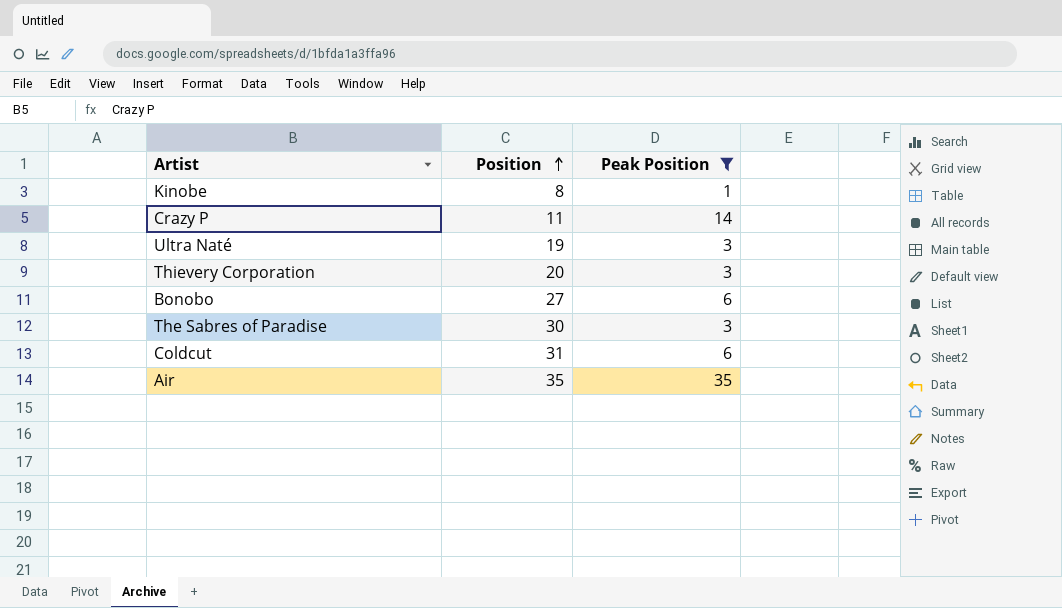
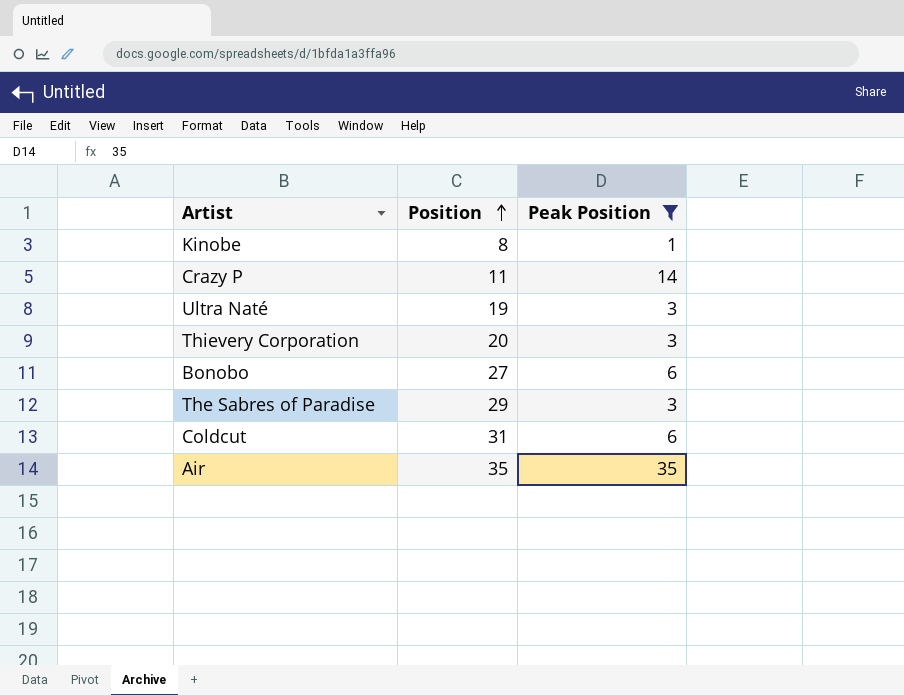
The Sabres of Paradise | Position: 30 -> 29

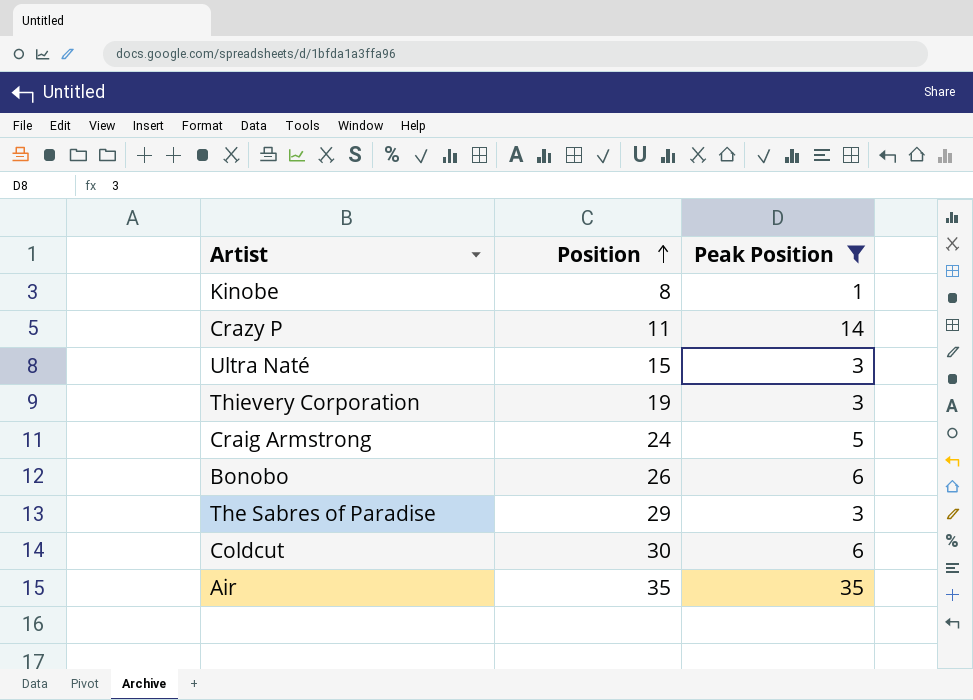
Ultra Naté | Position: 19 -> 15
Thievery Corporation | Position: 20 -> 19
row Craig Armstrong: none -> 24 | 5
Bonobo | Position: 27 -> 26
Coldcut | Position: 31 -> 30

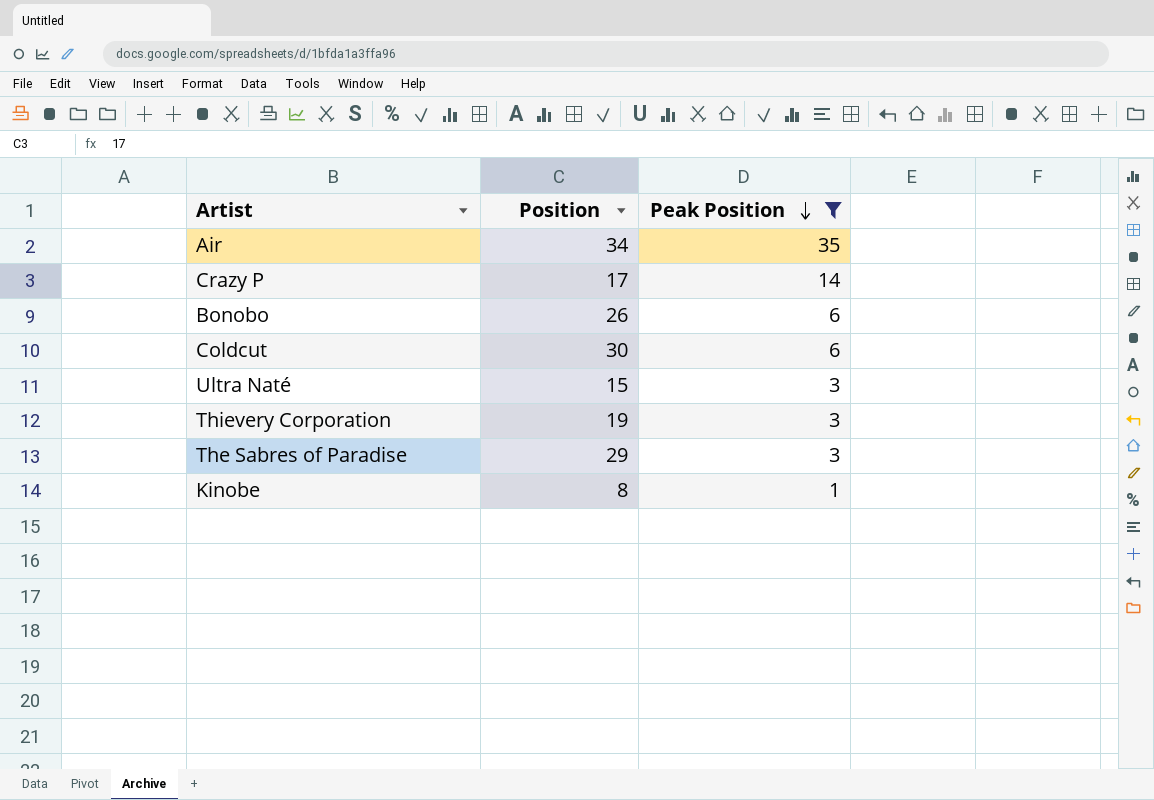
row order: Position ascending -> Peak Position descending
row Craig Armstrong: 24 | 5 -> none
Air | Position: 35 -> 34
Crazy P | Position: 11 -> 17

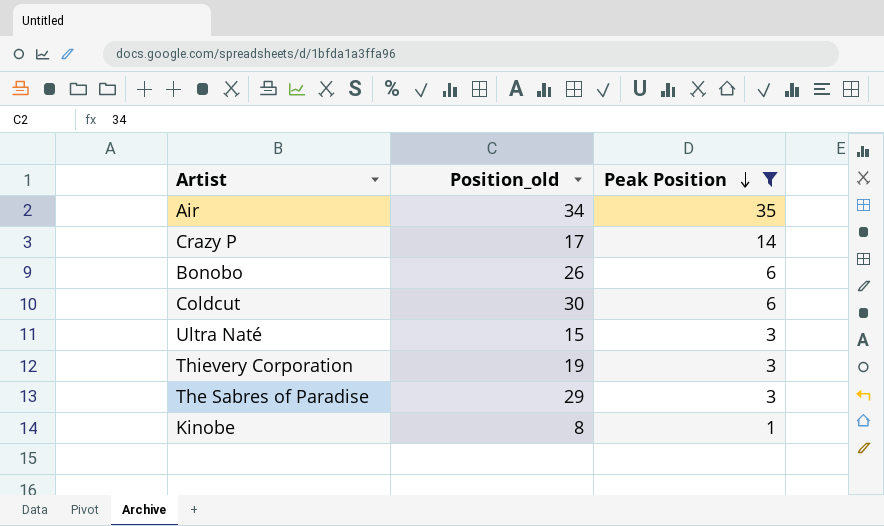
column name: Position -> Position_old

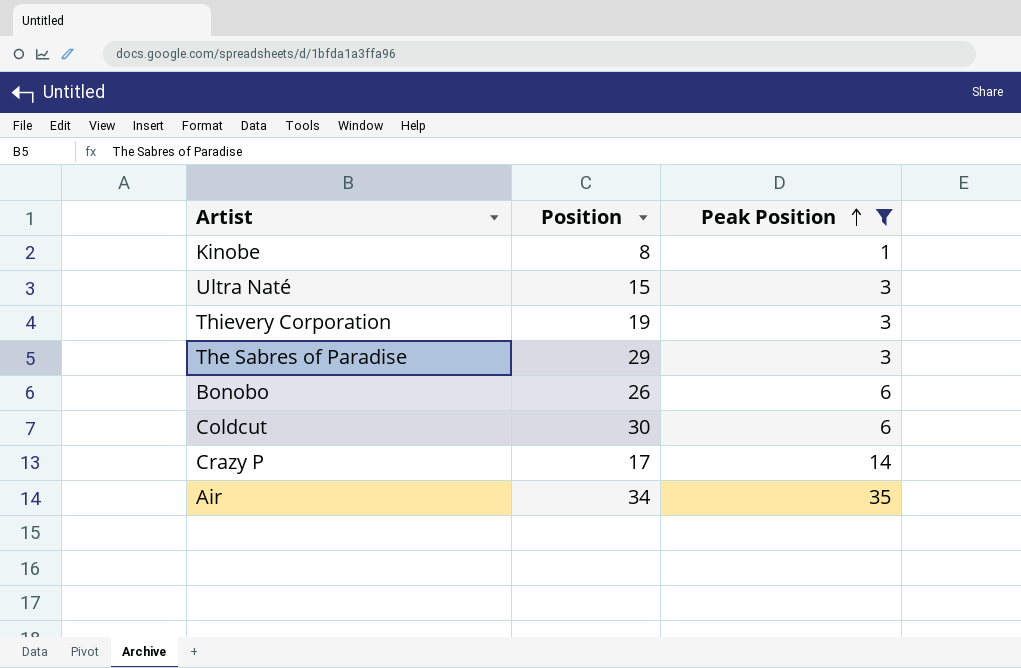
row order: Peak Position descending -> Peak Position ascending
column name: Position_old -> Position

